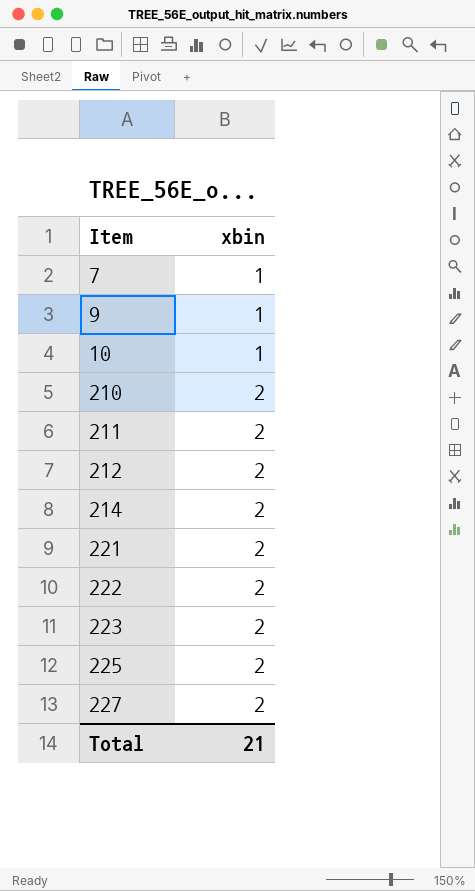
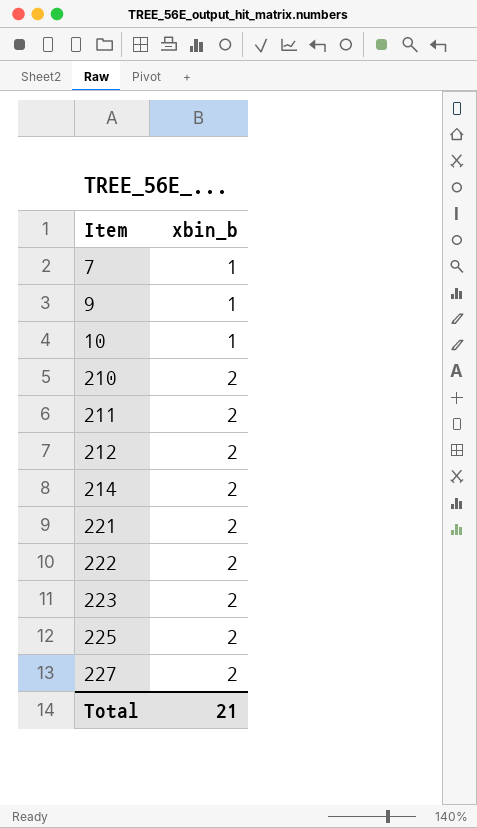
column name: xbin -> xbin_b

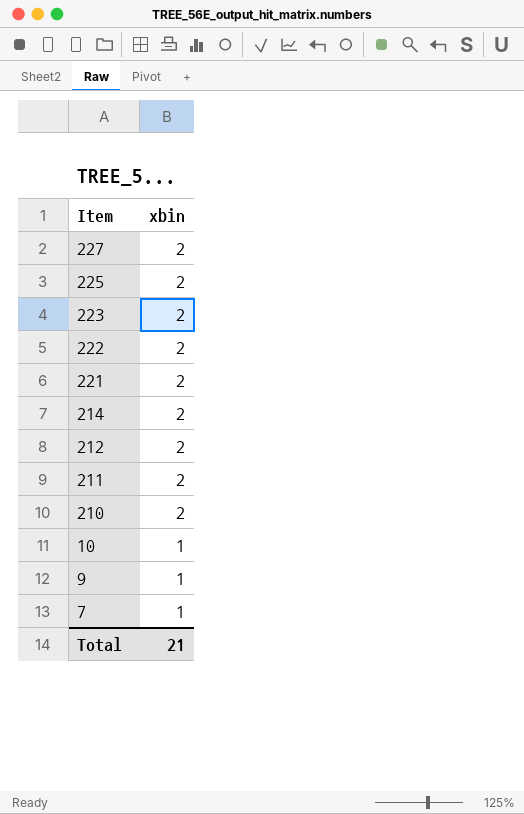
row order: Item ascending -> Item descending
column name: xbin_b -> xbin

